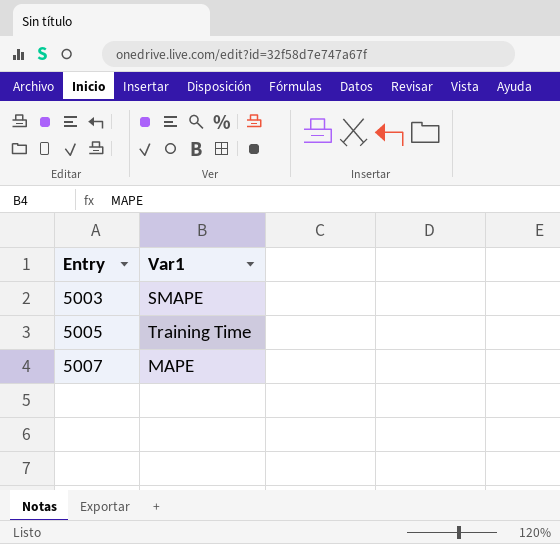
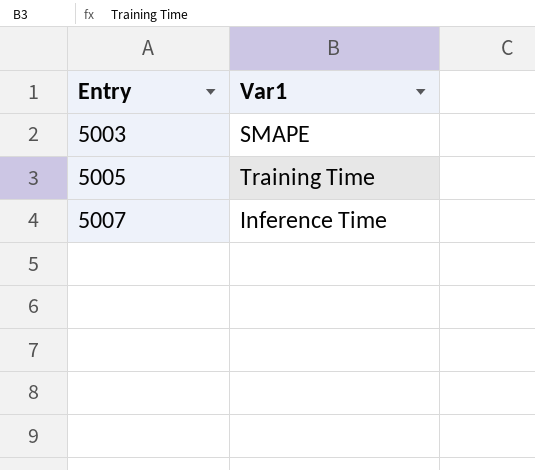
5007 | Var1: MAPE -> Inference Time

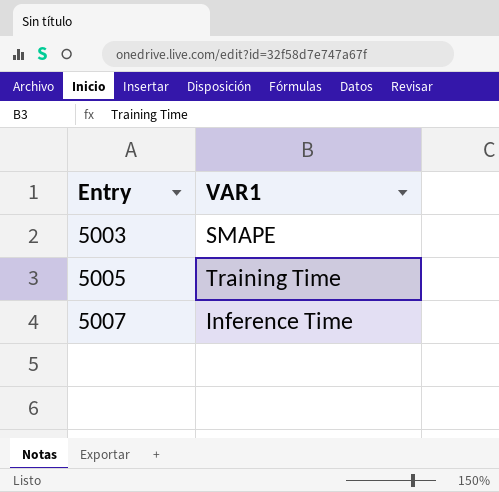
column name: Var1 -> VAR1

